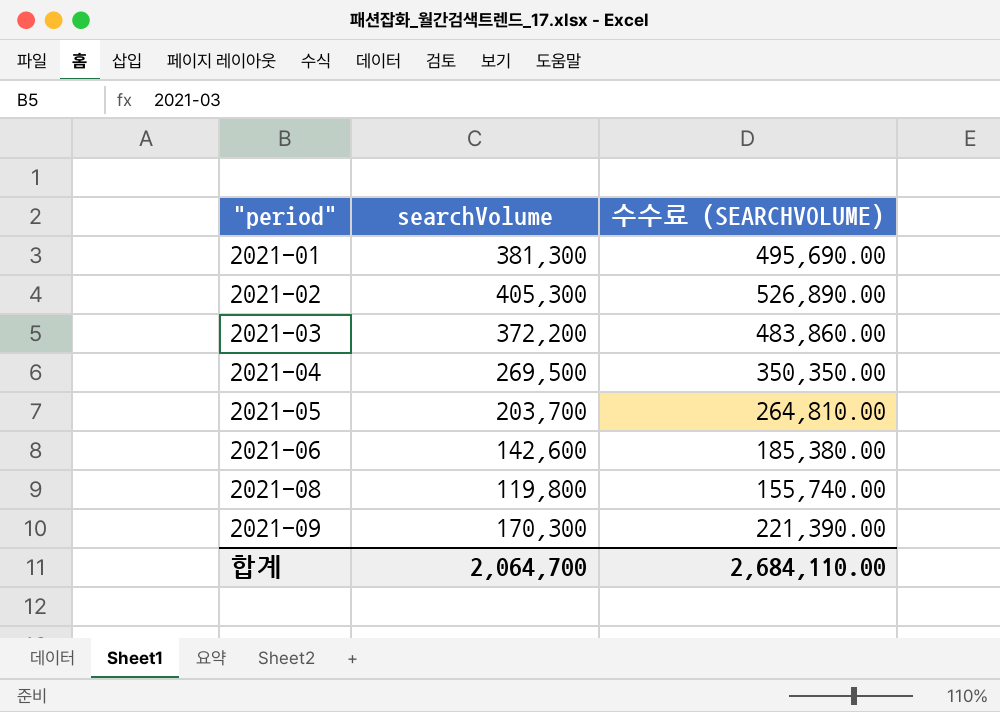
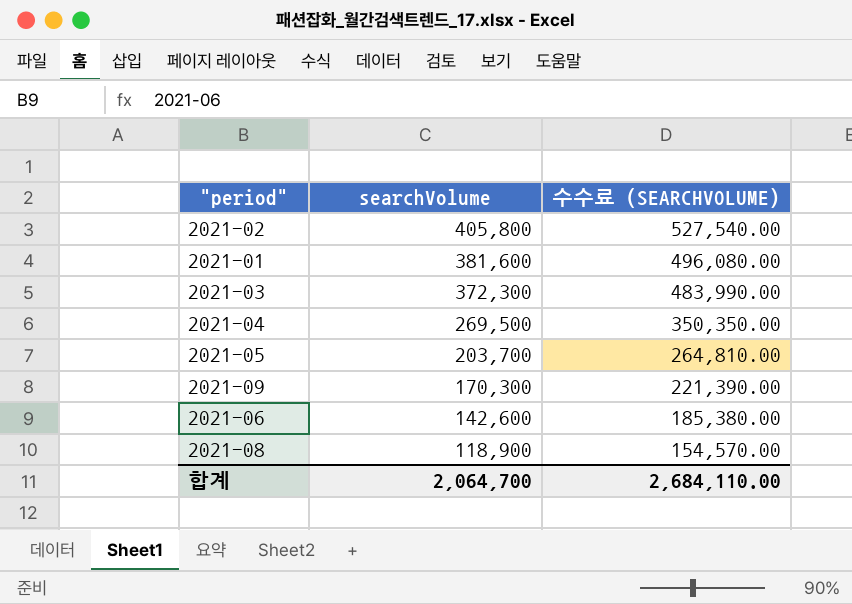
row order: "period" ascending -> searchVolume descending
2021-02 | searchVolume: 405,300 -> 405,800
2021-02 | 수수료 (SEARCHVOLUME): 526,890.00 -> 527,540.00
2021-01 | searchVolume: 381,300 -> 381,600
2021-01 | 수수료 (SEARCHVOLUME): 495,690.00 -> 496,080.00
2021-03 | searchVolume: 372,200 -> 372,300
2021-03 | 수수료 (SEARCHVOLUME): 483,860.00 -> 483,990.00
2021-08 | searchVolume: 119,800 -> 118,900
2021-08 | 수수료 (SEARCHVOLUME): 155,740.00 -> 154,570.00

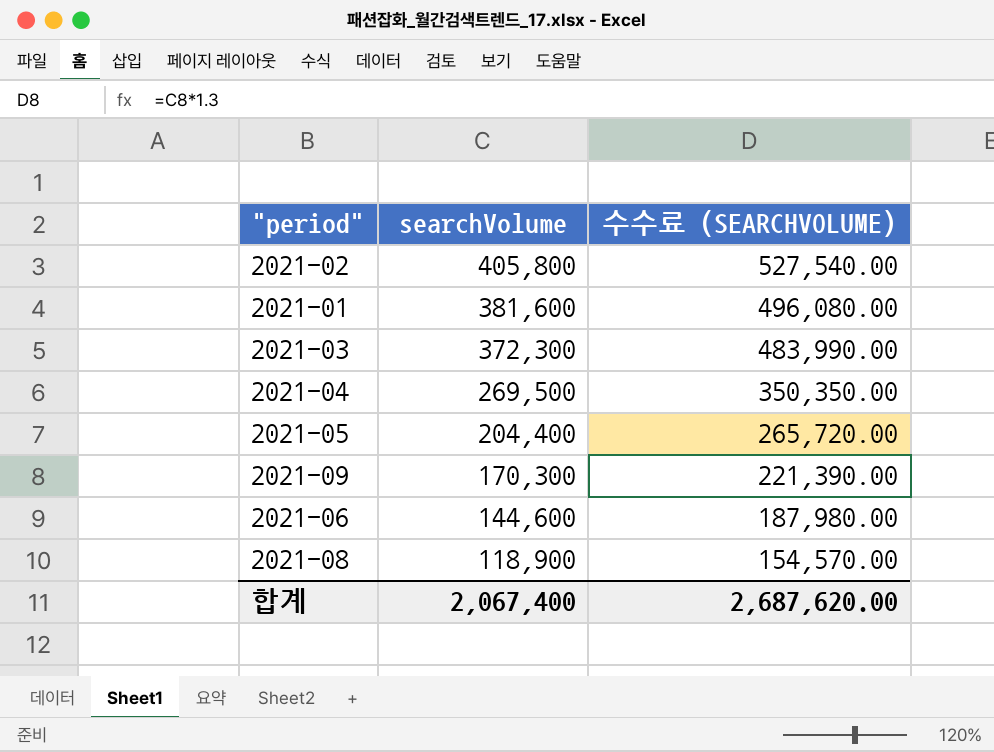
2021-05 | searchVolume: 203,700 -> 204,400
2021-05 | 수수료 (SEARCHVOLUME): 264,810.00 -> 265,720.00
2021-06 | searchVolume: 142,600 -> 144,600
2021-06 | 수수료 (SEARCHVOLUME): 185,380.00 -> 187,980.00
합계 | searchVolume: 2,064,700 -> 2,067,400
합계 | 수수료 (SEARCHVOLUME): 2,684,110.00 -> 2,687,620.00

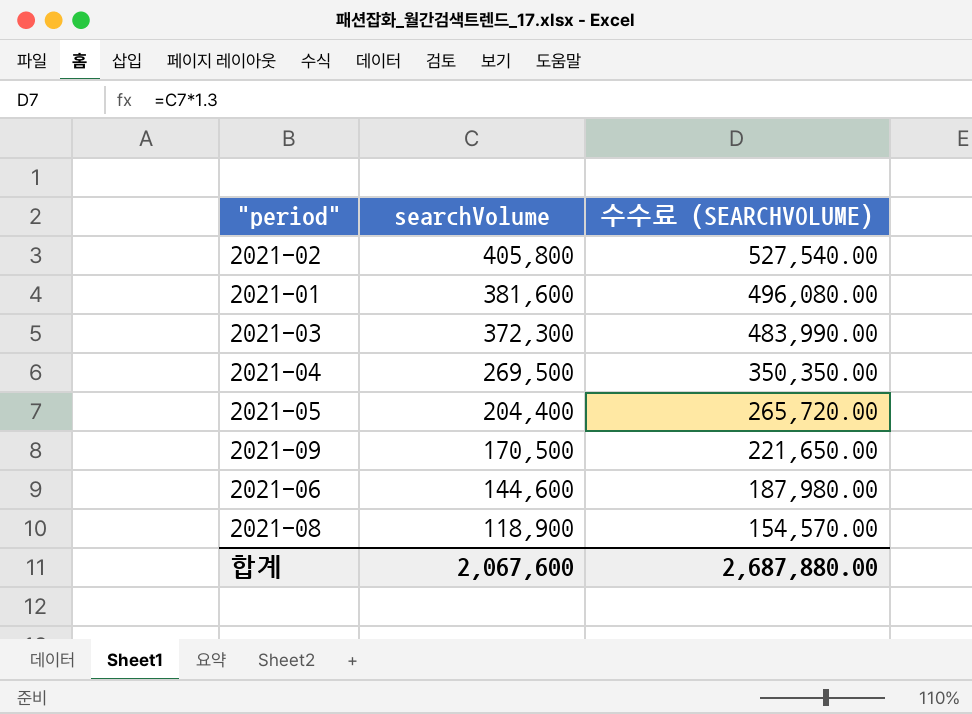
2021-09 | searchVolume: 170,300 -> 170,500
2021-09 | 수수료 (SEARCHVOLUME): 221,390.00 -> 221,650.00
합계 | searchVolume: 2,067,400 -> 2,067,600
합계 | 수수료 (SEARCHVOLUME): 2,687,620.00 -> 2,687,880.00

